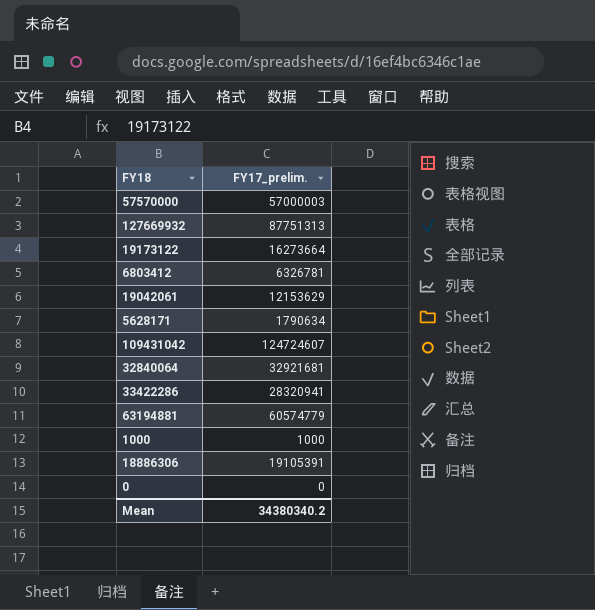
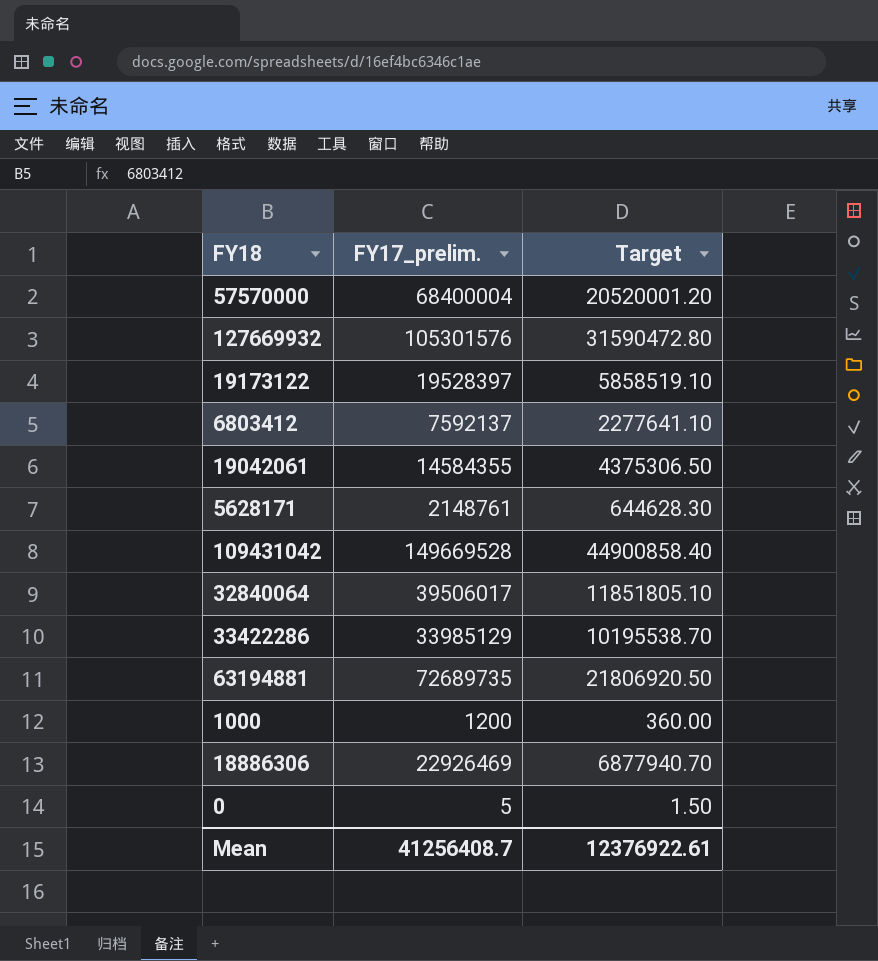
column Target | formula: none -> [FY17_prelim.] * 0.3
57570000 | FY17_prelim.: 57000003 -> 68400004
127669932 | FY17_prelim.: 87751313 -> 105301576
19173122 | FY17_prelim.: 16273664 -> 19528397
6803412 | FY17_prelim.: 6326781 -> 7592137
19042061 | FY17_prelim.: 12153629 -> 14584355
5628171 | FY17_prelim.: 1790634 -> 2148761
109431042 | FY17_prelim.: 124724607 -> 149669528
32840064 | FY17_prelim.: 32921681 -> 39506017
33422286 | FY17_prelim.: 28320941 -> 33985129
63194881 | FY17_prelim.: 60574779 -> 72689735
1000 | FY17_prelim.: 1000 -> 1200
18886306 | FY17_prelim.: 19105391 -> 22926469
0 | FY17_prelim.: 0 -> 5
Mean | FY17_prelim.: 34380340.2 -> 41256408.7

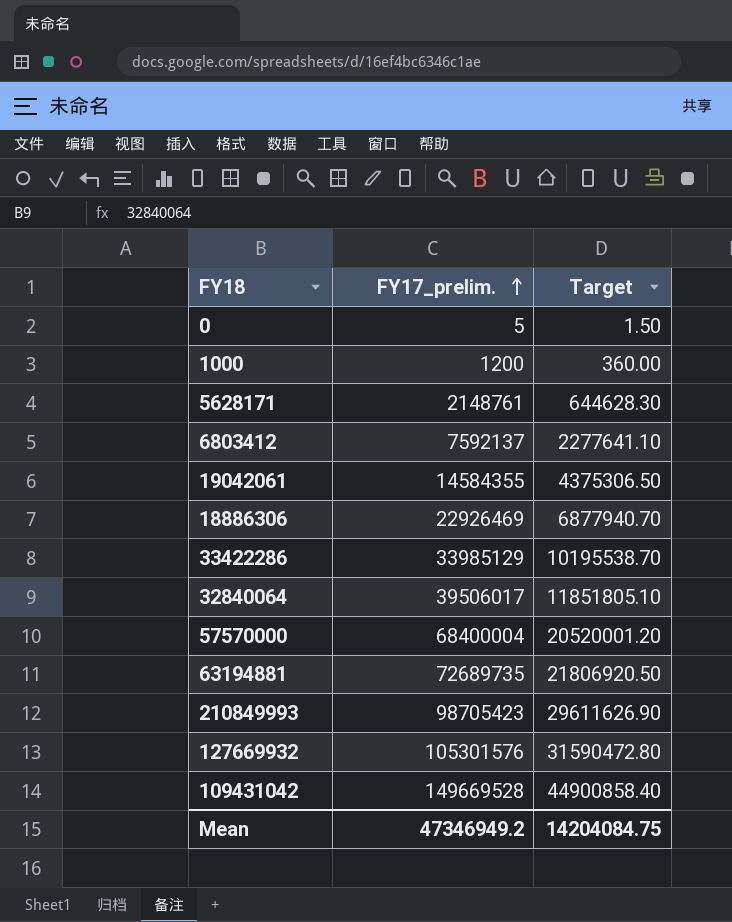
row order: none -> FY17_prelim. ascending
row 19173122: 19528397 | 5858519.10 -> none
row 210849993: none -> 98705423 | 29611626.90
Mean | FY17_prelim.: 41256408.7 -> 47346949.2
Mean | Target: 12376922.61 -> 14204084.75

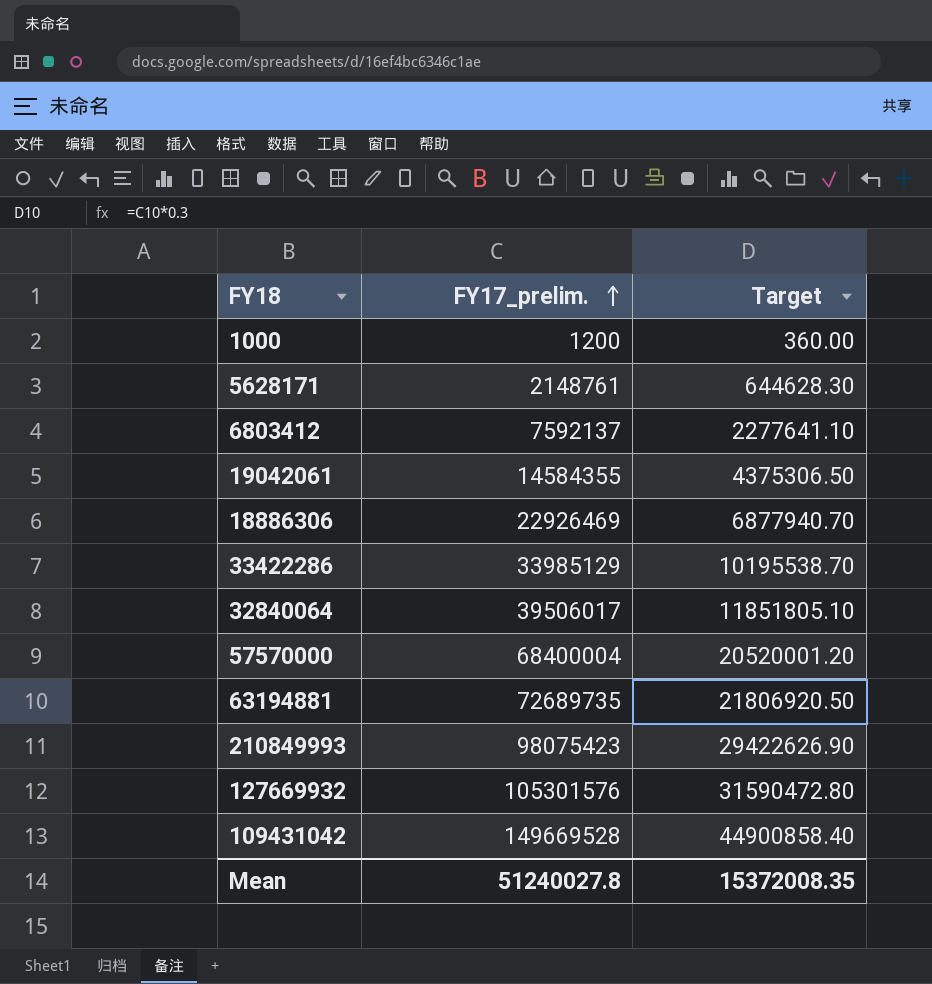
row 0: 5 | 1.50 -> none
210849993 | FY17_prelim.: 98705423 -> 98075423
210849993 | Target: 29611626.90 -> 29422626.90
Mean | FY17_prelim.: 47346949.2 -> 51240027.8
Mean | Target: 14204084.75 -> 15372008.35

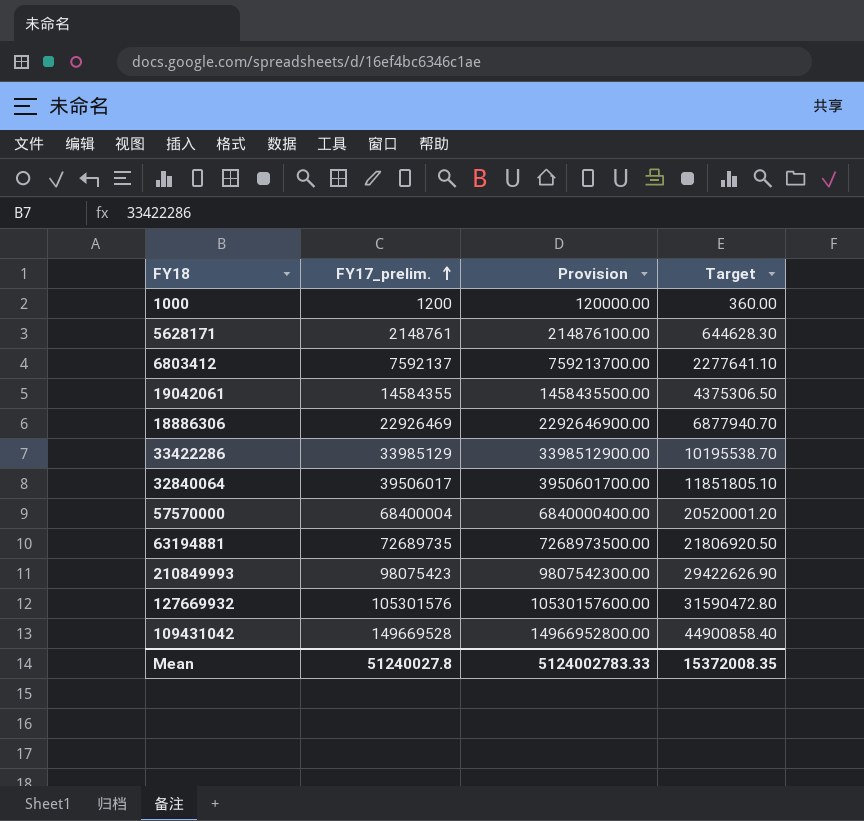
column Provision | formula: none -> [FY17_prelim.] * 100

